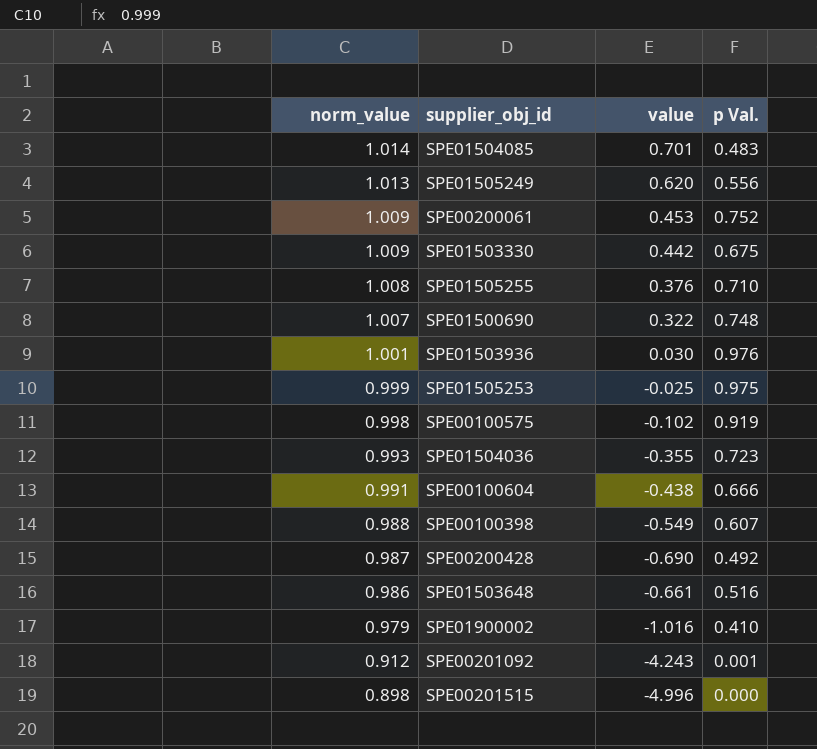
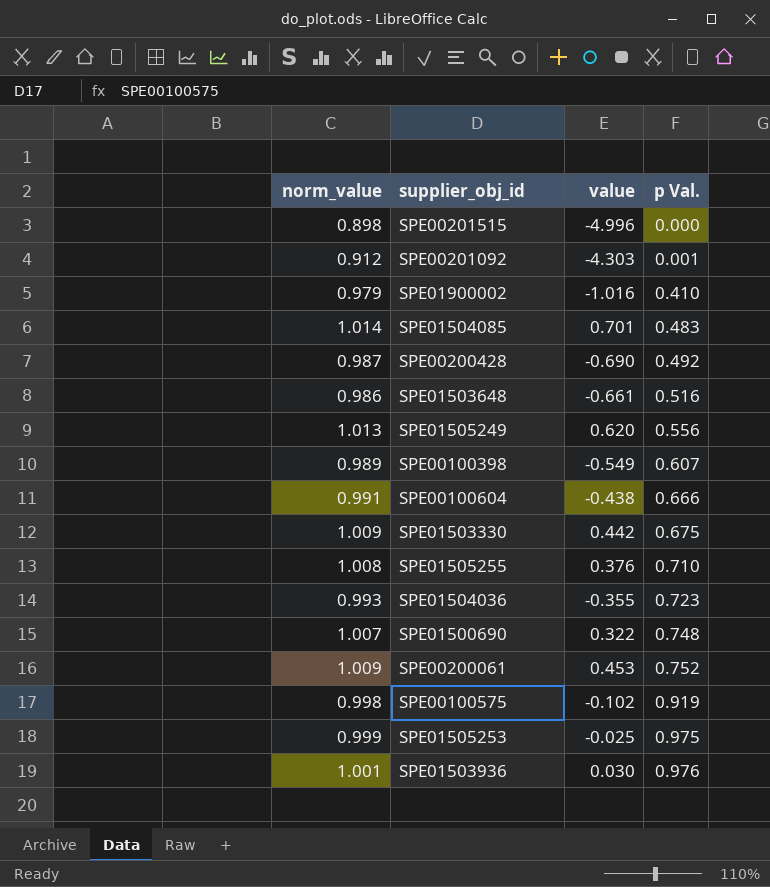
row order: norm_value descending -> p Val. ascending
SPE00201092 | value: -4.243 -> -4.303
SPE00100398 | norm_value: 0.988 -> 0.989

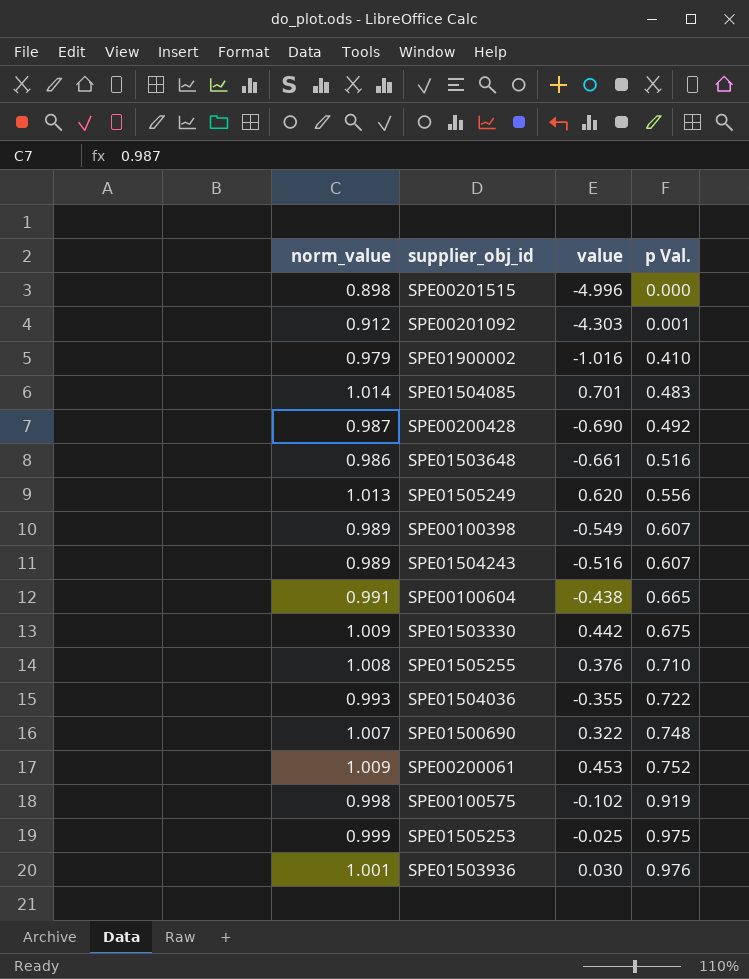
row SPE01504243: none -> 0.989 | -0.516 | 0.607
SPE00100604 | p Val.: 0.666 -> 0.665
SPE01504036 | p Val.: 0.723 -> 0.722

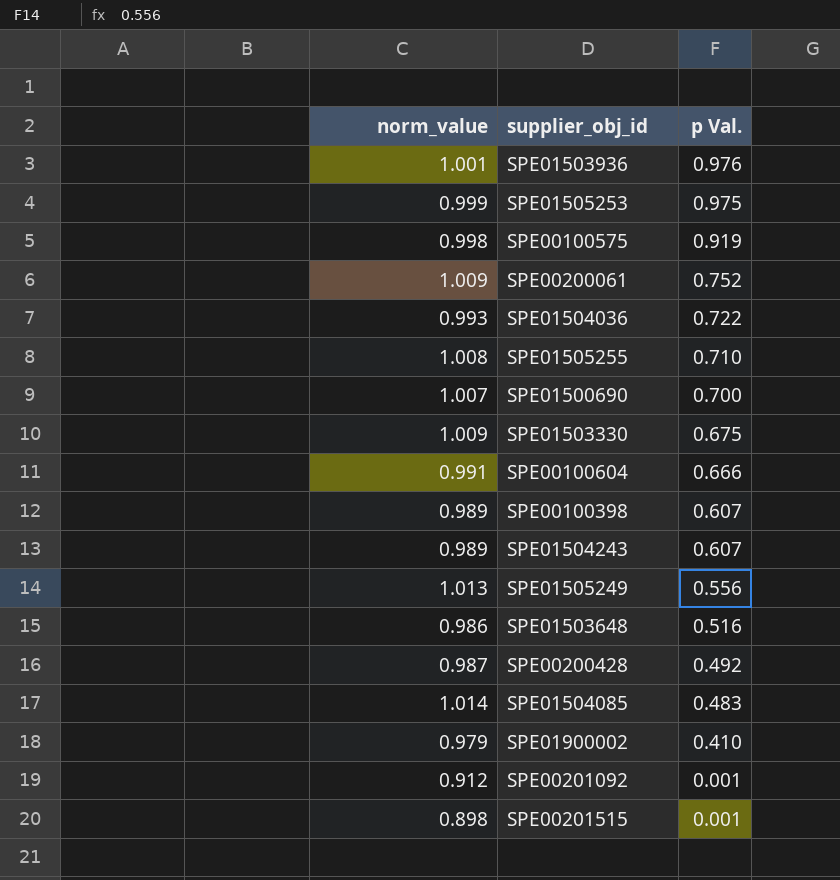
row order: p Val. ascending -> p Val. descending
column value | position: 3 -> none
SPE01500690 | p Val.: 0.748 -> 0.700
SPE00100604 | p Val.: 0.665 -> 0.666
SPE00201515 | p Val.: 0.000 -> 0.001

